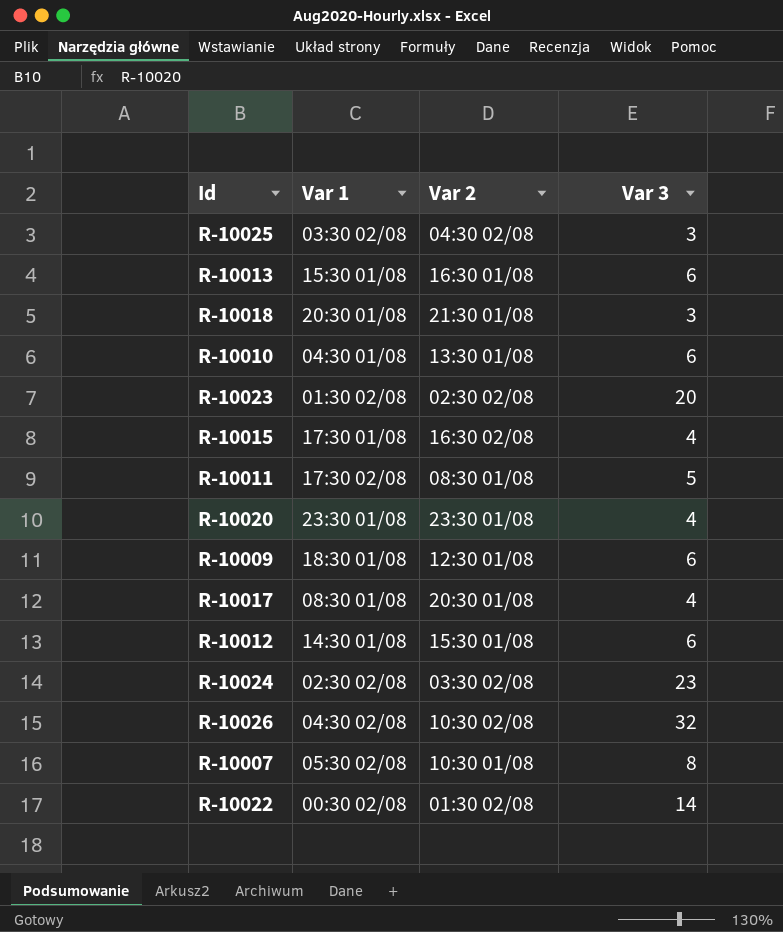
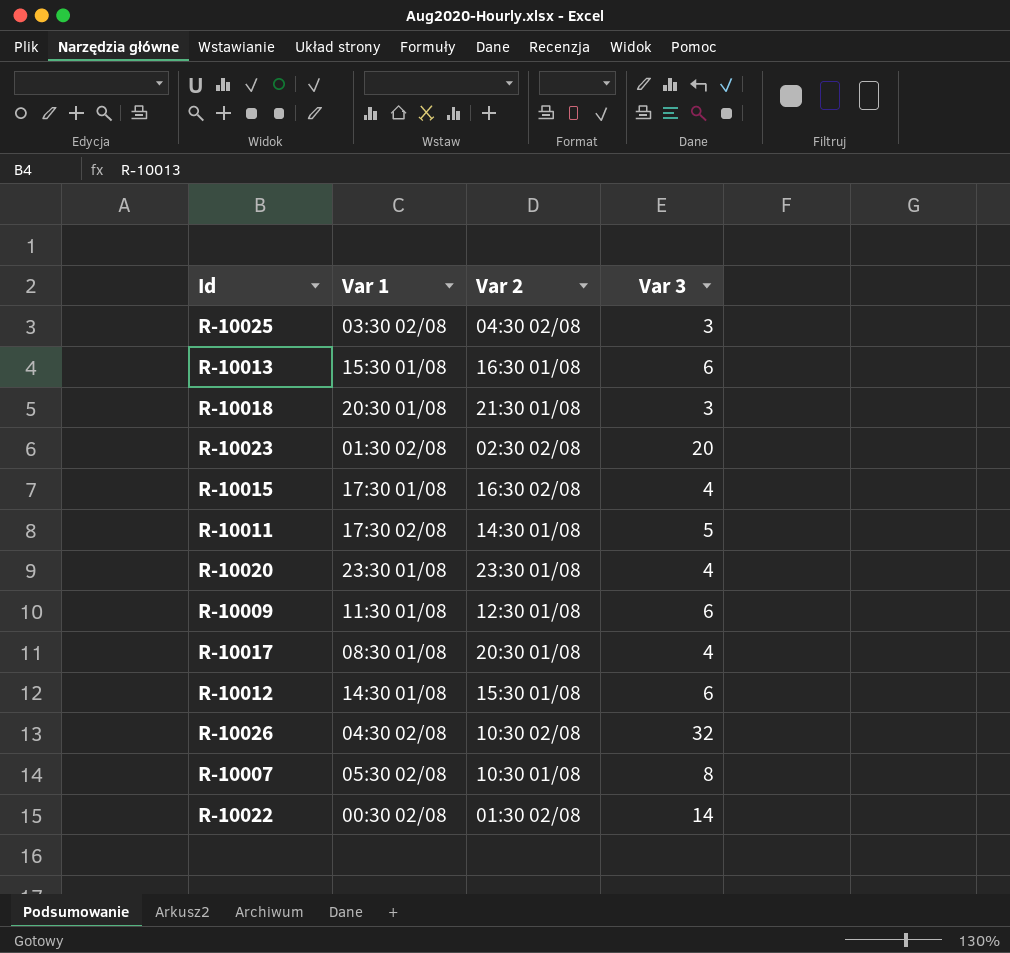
row R-10010: 04:30 01/08 | 13:30 01/08 | 6 -> none
row R-10024: 02:30 02/08 | 03:30 02/08 | 23 -> none
R-10011 | Var 2: 08:30 01/08 -> 14:30 01/08
R-10009 | Var 1: 18:30 01/08 -> 11:30 01/08

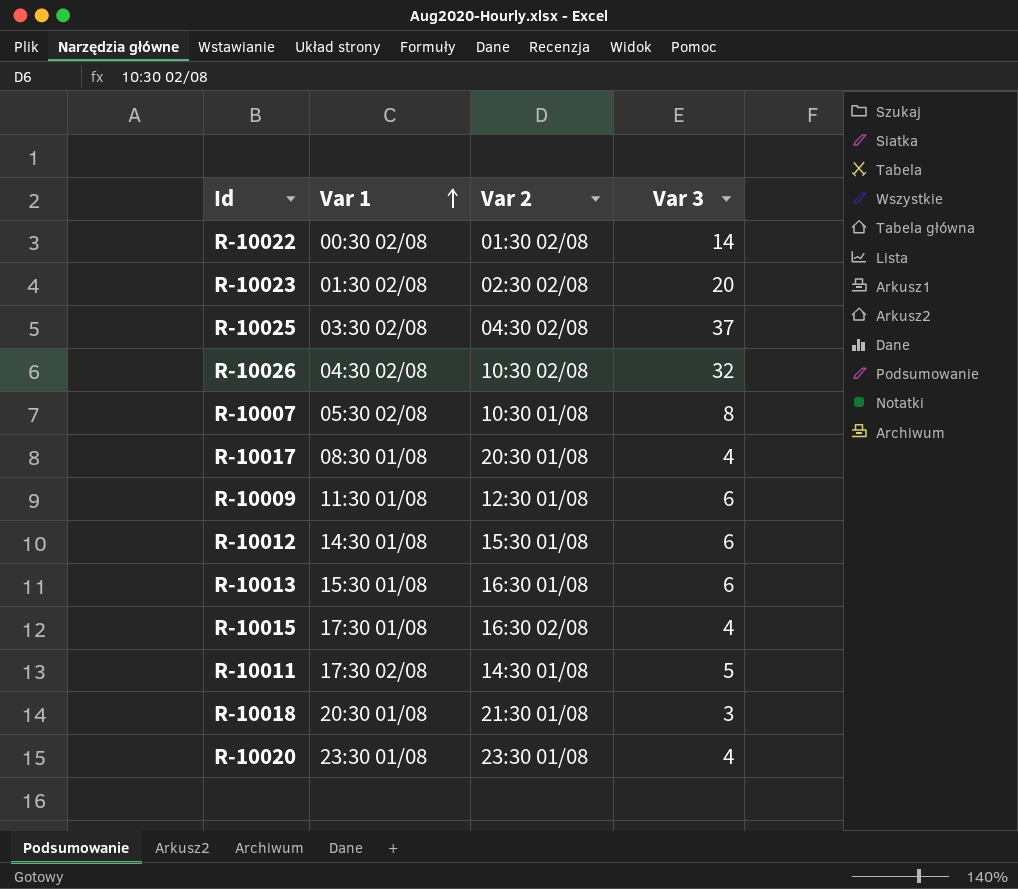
row order: none -> Var 1 ascending
R-10025 | Var 3: 3 -> 37

